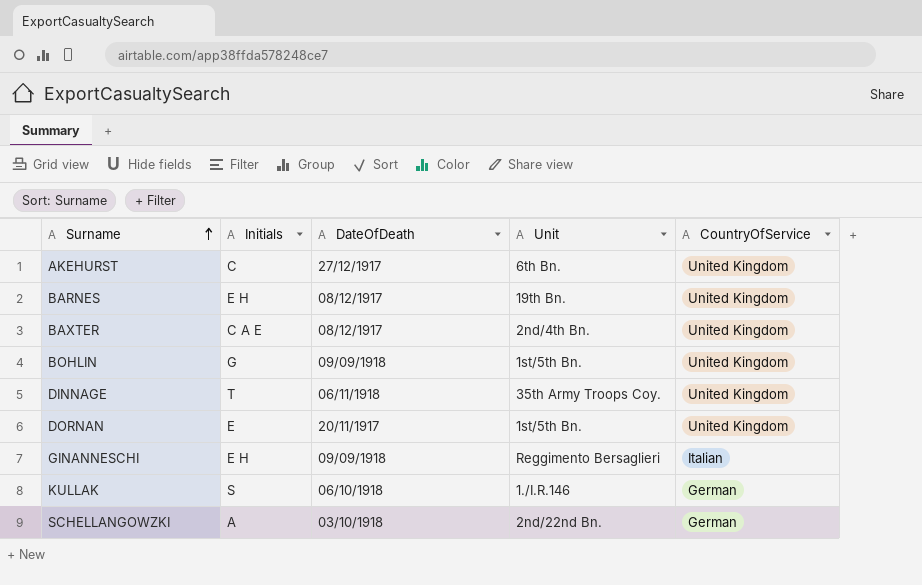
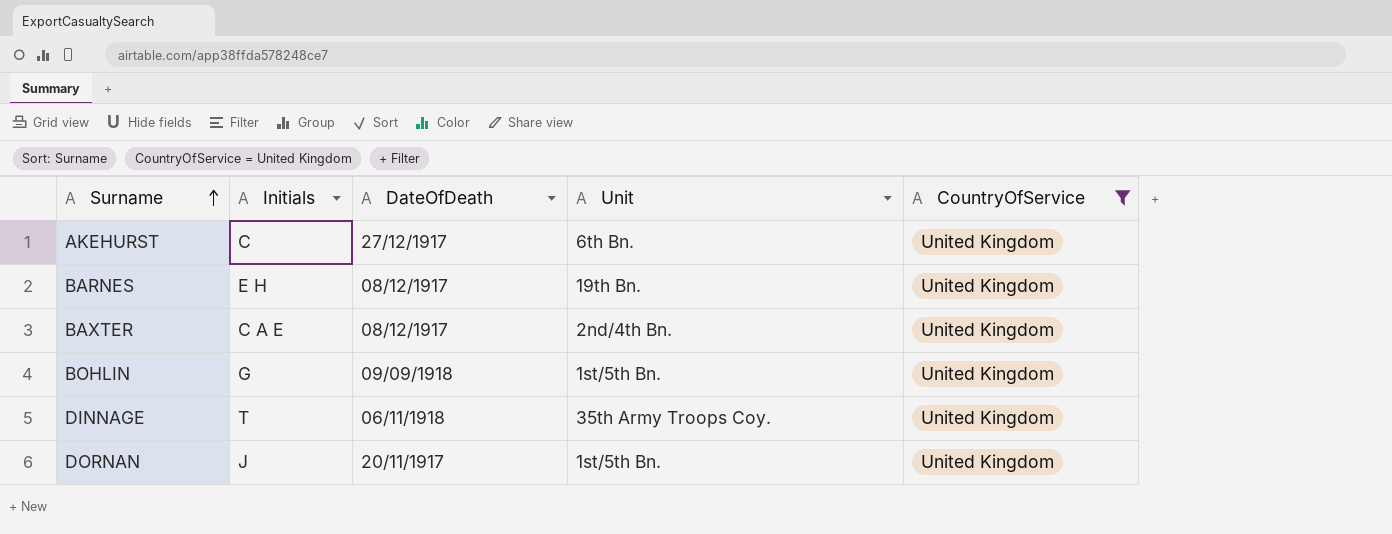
filter: none -> CountryOfService = United Kingdom
DORNAN | Initials: E -> J

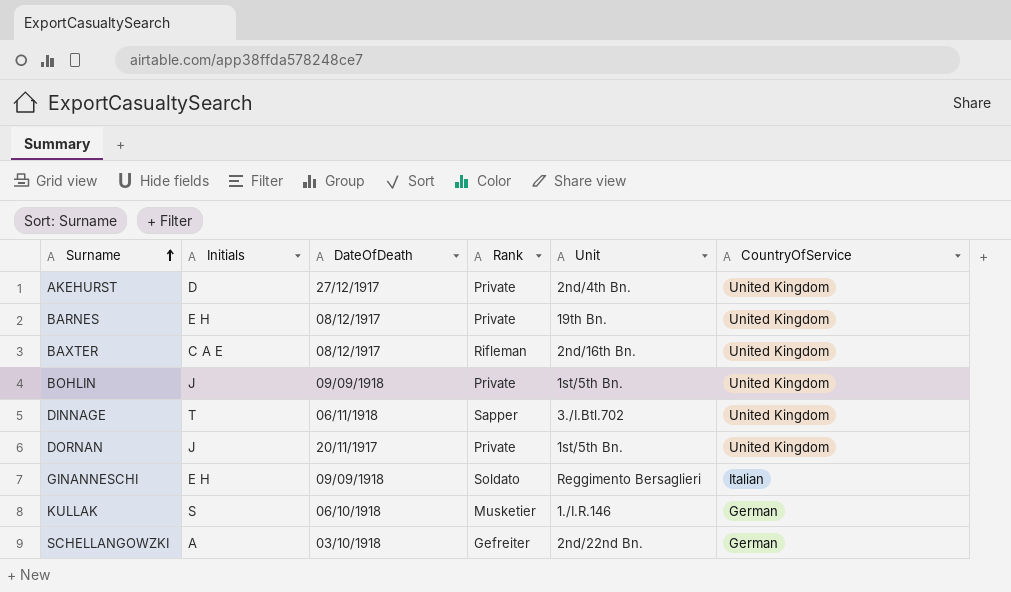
filter: CountryOfService = United Kingdom -> none
column Rank | position: none -> 4
AKEHURST | Initials: C -> D
AKEHURST | Unit: 6th Bn. -> 2nd/4th Bn.
BAXTER | Unit: 2nd/4th Bn. -> 2nd/16th Bn.
BOHLIN | Initials: G -> J
DINNAGE | Unit: 35th Army Troops Coy. -> 3./I.Btl.702

